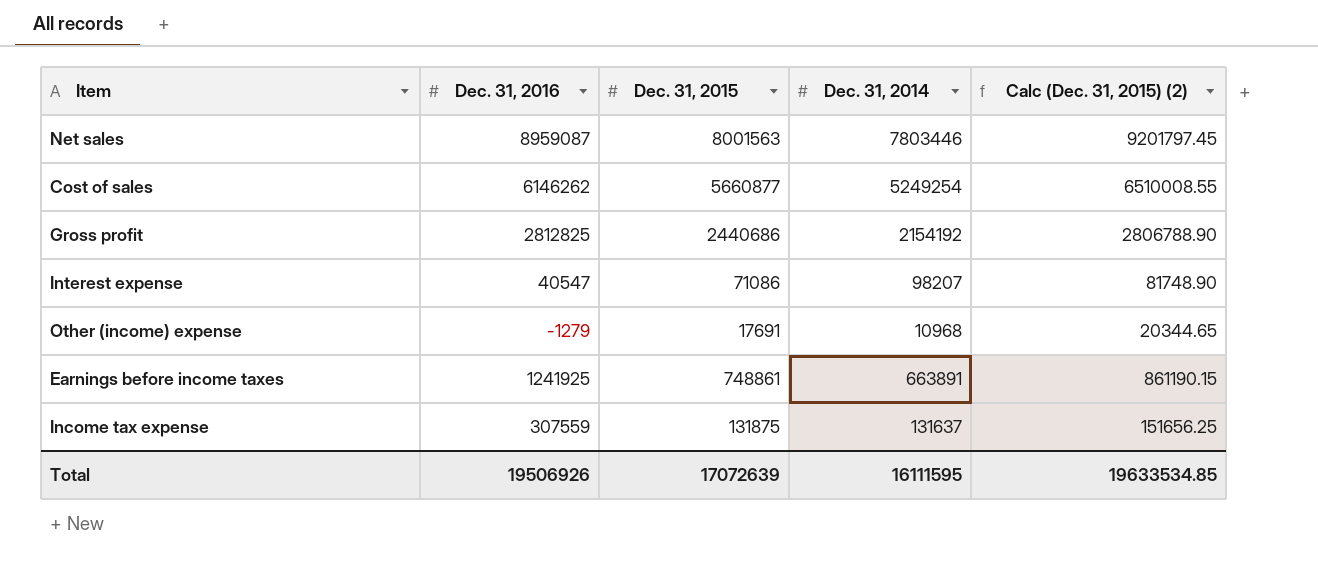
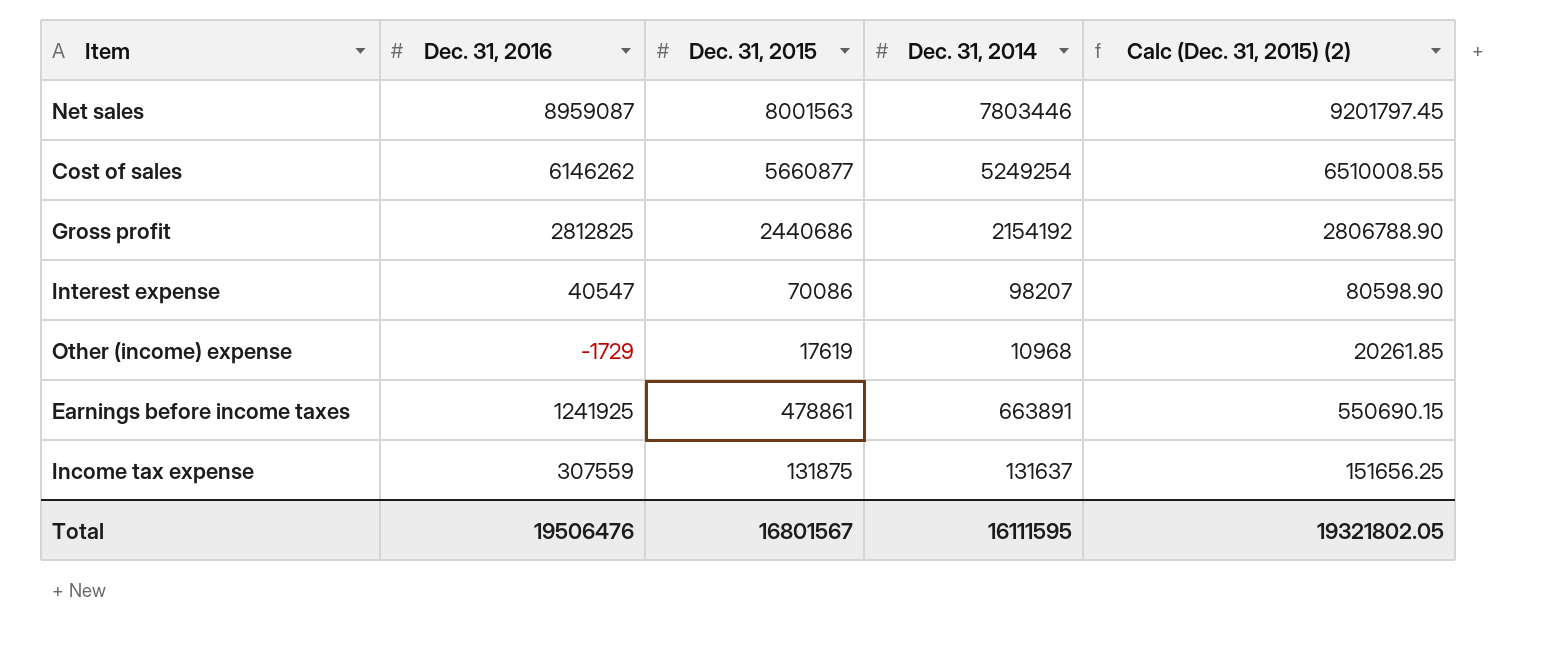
Interest expense | Dec. 31, 2015: 71086 -> 70086
Interest expense | Calc (Dec. 31, 2015) (2): 81748.90 -> 80598.90
Other (income) expense | Dec. 31, 2016: -1279 -> -1729
Other (income) expense | Dec. 31, 2015: 17691 -> 17619
Other (income) expense | Calc (Dec. 31, 2015) (2): 20344.65 -> 20261.85
Earnings before income taxes | Dec. 31, 2015: 748861 -> 478861
Earnings before income taxes | Calc (Dec. 31, 2015) (2): 861190.15 -> 550690.15
Total | Dec. 31, 2016: 19506926 -> 19506476
Total | Dec. 31, 2015: 17072639 -> 16801567
Total | Calc (Dec. 31, 2015) (2): 19633534.85 -> 19321802.05

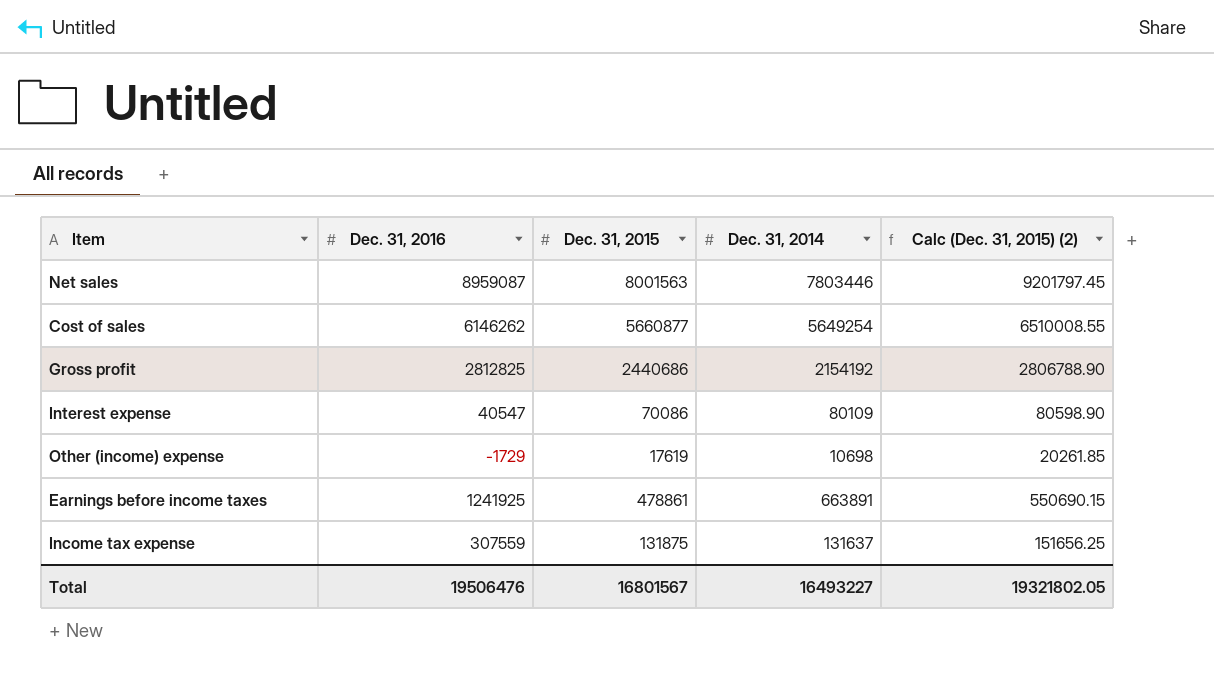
Cost of sales | Dec. 31, 2014: 5249254 -> 5649254
Interest expense | Dec. 31, 2014: 98207 -> 80109
Other (income) expense | Dec. 31, 2014: 10968 -> 10698
Total | Dec. 31, 2014: 16111595 -> 16493227

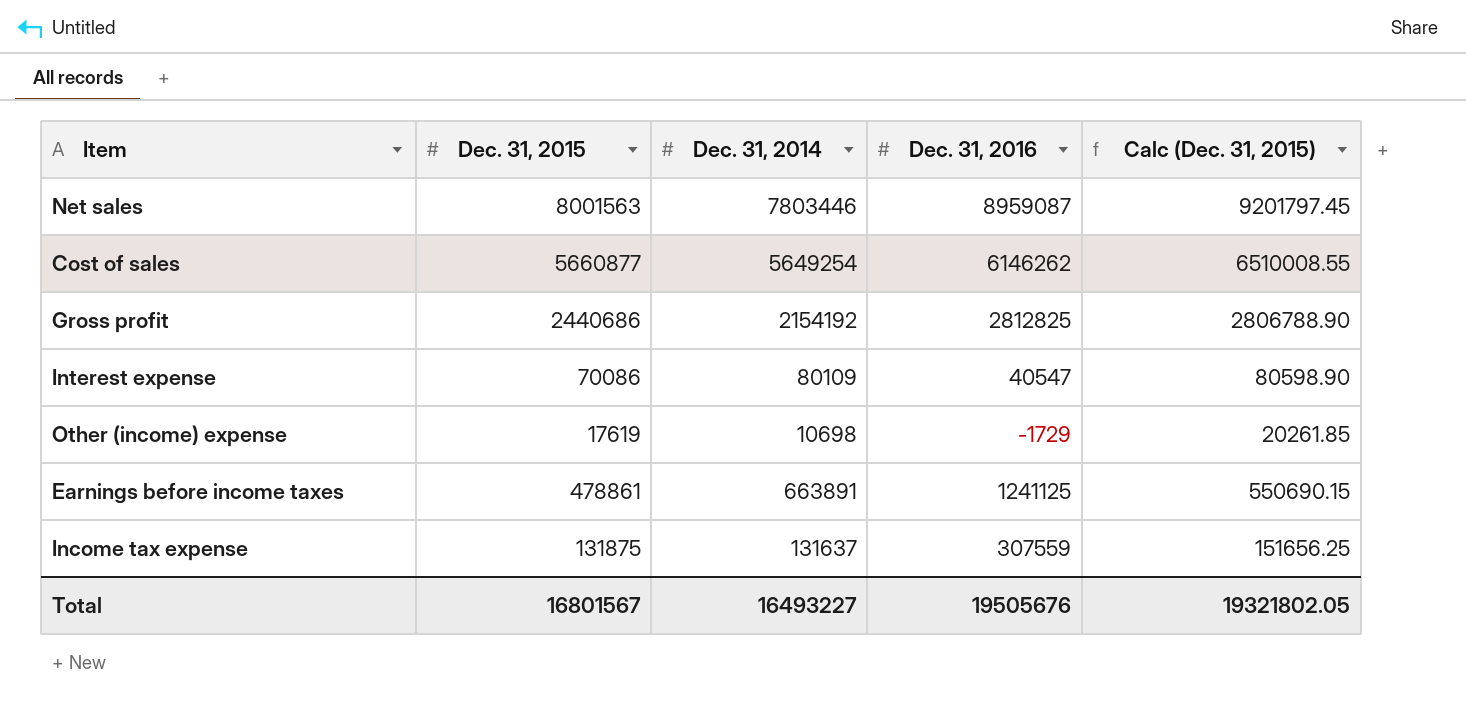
column Dec. 31, 2016 | position: 2 -> 4
column name: Calc (Dec. 31, 2015) (2) -> Calc (Dec. 31, 2015)
Earnings before income taxes | Dec. 31, 2016: 1241925 -> 1241125
Total | Dec. 31, 2016: 19506476 -> 19505676

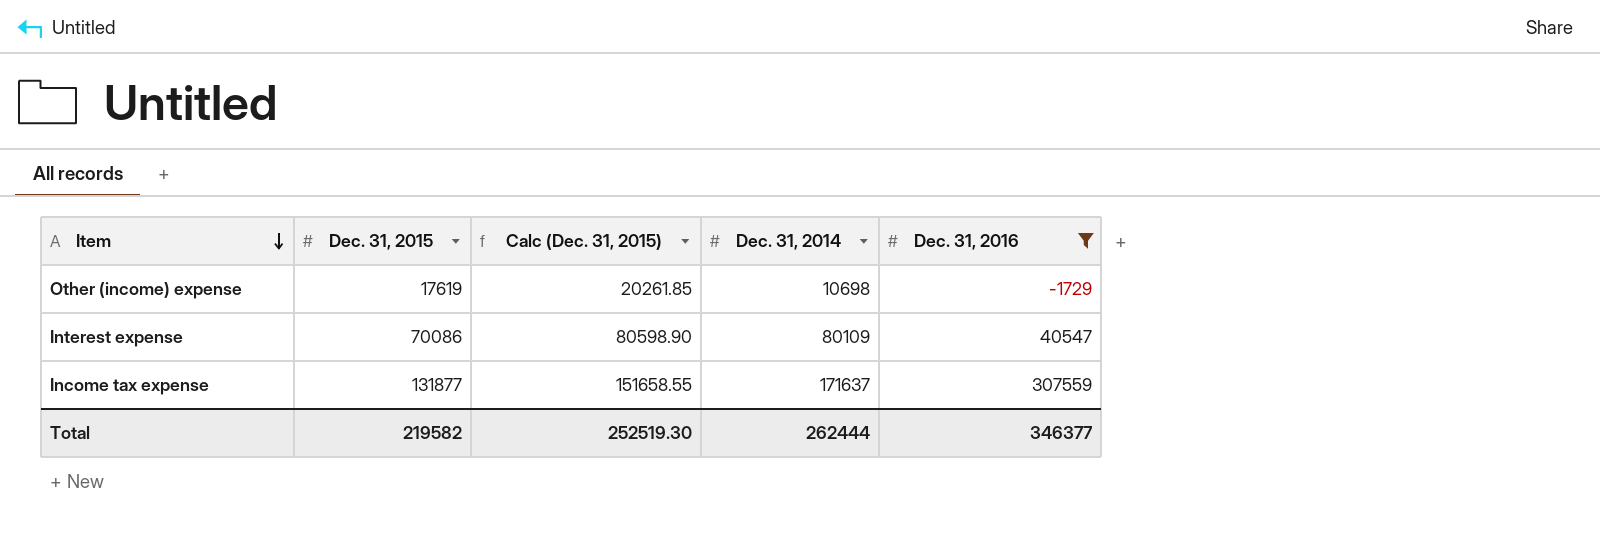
filter: none -> Dec. 31, 2016 <= 307559
row order: none -> Item descending
column Calc (Dec. 31, 2015) | position: 5 -> 3
Income tax expense | Dec. 31, 2015: 131875 -> 131877
Income tax expense | Calc (Dec. 31, 2015): 151656.25 -> 151658.55
Income tax expense | Dec. 31, 2014: 131637 -> 171637
Total | Dec. 31, 2015: 16801567 -> 219582
Total | Calc (Dec. 31, 2015): 19321802.05 -> 252519.30
Total | Dec. 31, 2014: 16493227 -> 262444
Total | Dec. 31, 2016: 19505676 -> 346377

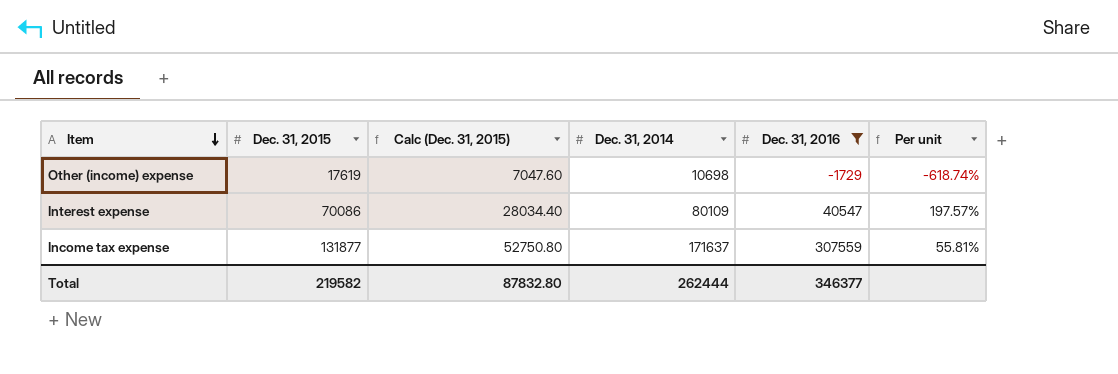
column Calc (Dec. 31, 2015) | formula: [Dec. 31, 2015] * 1.15 -> [Dec. 31, 2015] * 0.4
column Per unit | formula: none -> [Dec. 31, 2014] / [Dec. 31, 2016]
Total | Calc (Dec. 31, 2015): 252519.30 -> 87832.80

